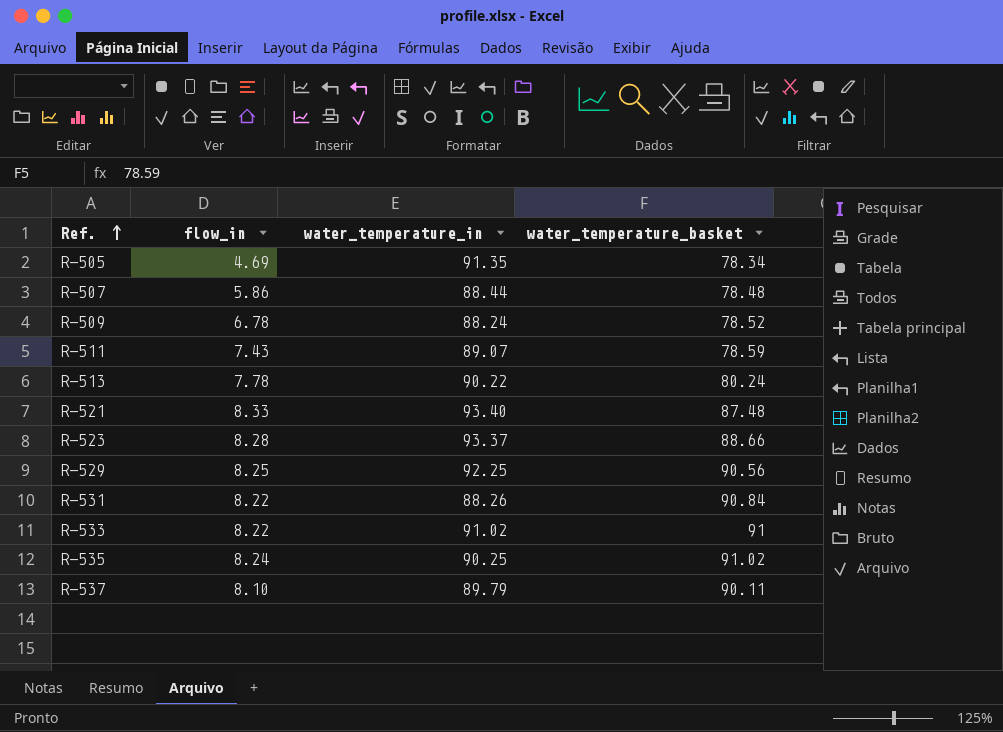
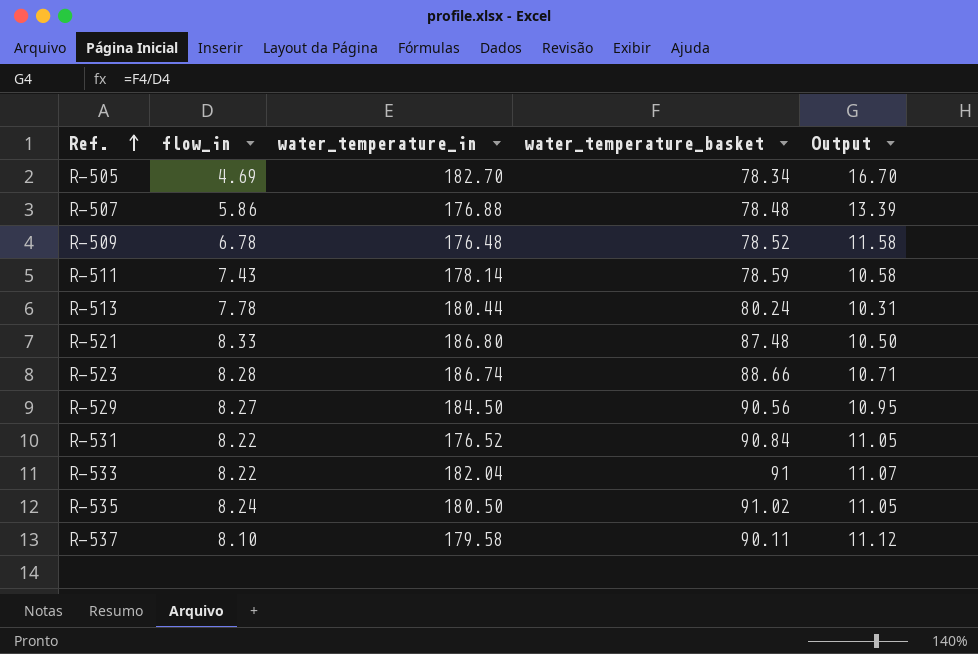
column Output | formula: none -> [water_temperature_basket] / [flow_in]
R-505 | water_temperature_in: 91.35 -> 182.70
R-507 | water_temperature_in: 88.44 -> 176.88
R-509 | water_temperature_in: 88.24 -> 176.48
R-511 | water_temperature_in: 89.07 -> 178.14
R-513 | water_temperature_in: 90.22 -> 180.44
R-521 | water_temperature_in: 93.40 -> 186.80
R-523 | water_temperature_in: 93.37 -> 186.74
R-529 | flow_in: 8.25 -> 8.27
R-529 | water_temperature_in: 92.25 -> 184.50
R-531 | water_temperature_in: 88.26 -> 176.52
R-533 | water_temperature_in: 91.02 -> 182.04
R-535 | water_temperature_in: 90.25 -> 180.50
R-537 | water_temperature_in: 89.79 -> 179.58

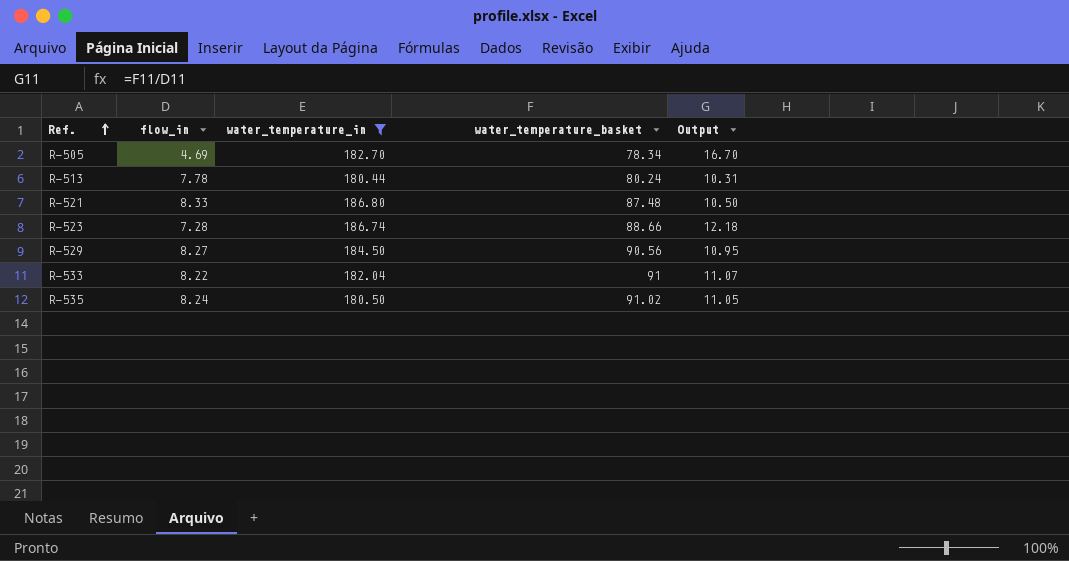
filter: none -> water_temperature_in >= 180.44
R-523 | flow_in: 8.28 -> 7.28
R-523 | Output: 10.71 -> 12.18

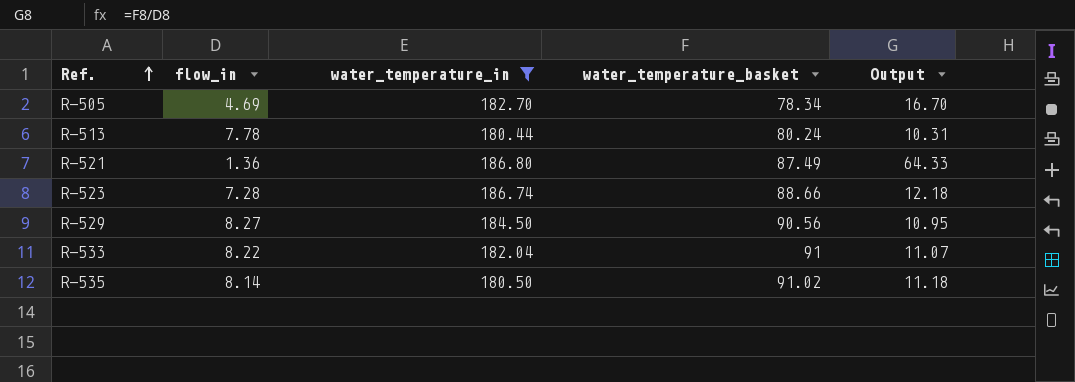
R-521 | flow_in: 8.33 -> 1.36
R-521 | water_temperature_basket: 87.48 -> 87.49
R-521 | Output: 10.50 -> 64.33
R-535 | flow_in: 8.24 -> 8.14
R-535 | Output: 11.05 -> 11.18

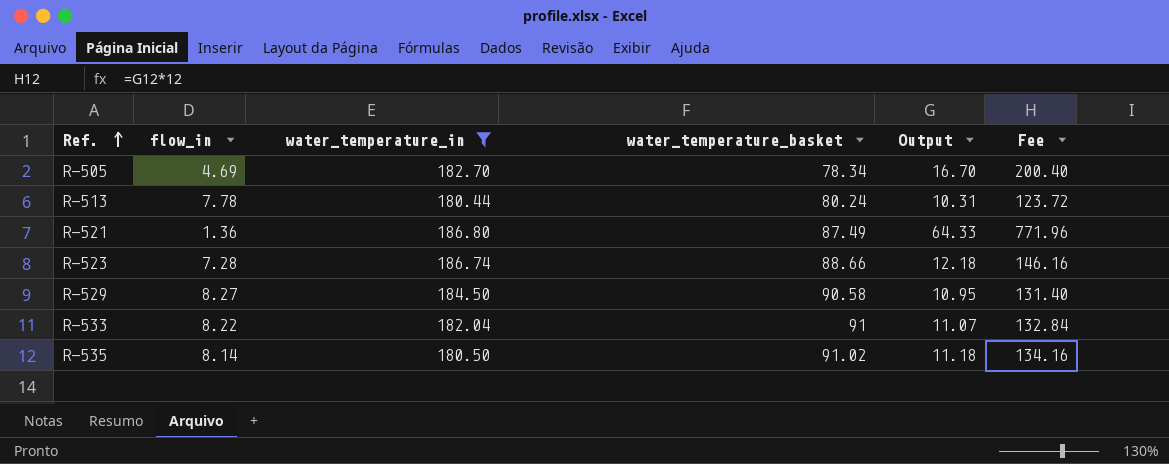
column Fee | formula: none -> [Output] * 12
R-529 | water_temperature_basket: 90.56 -> 90.58

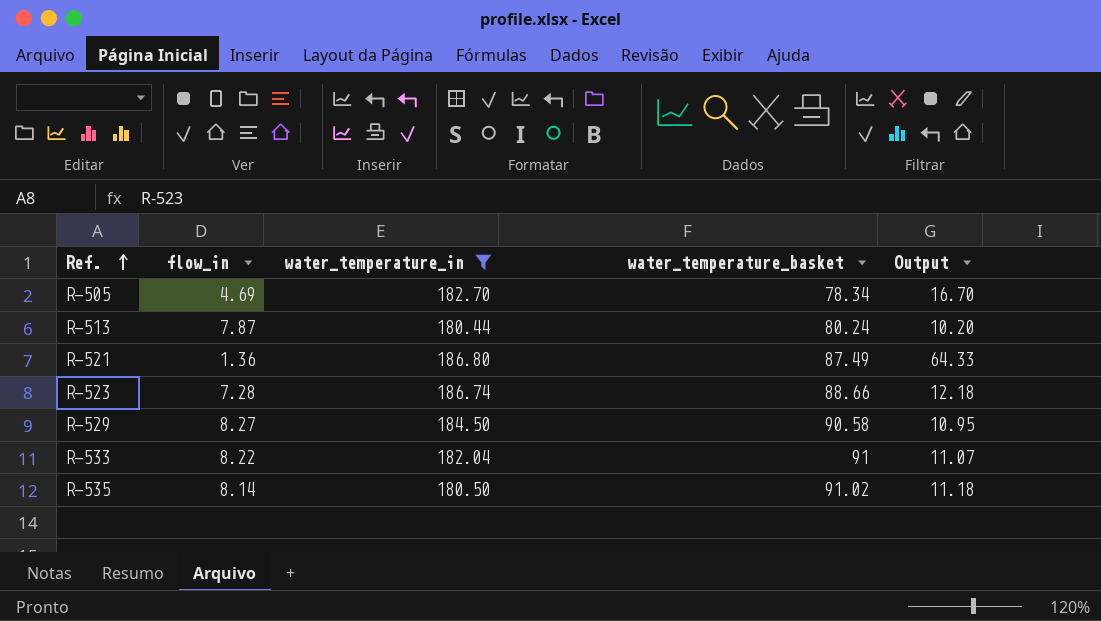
column Fee | formula: [Output] * 12 -> none
R-513 | flow_in: 7.78 -> 7.87
R-513 | Output: 10.31 -> 10.20

